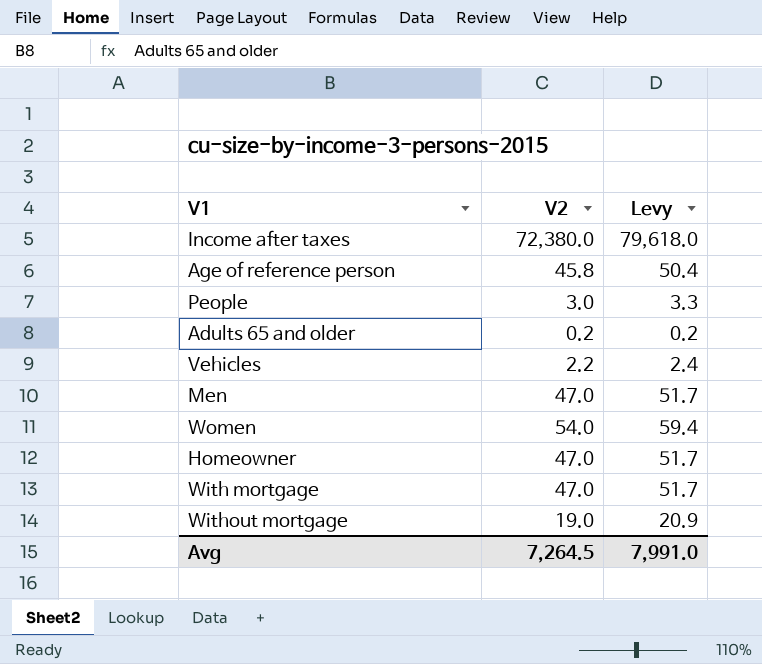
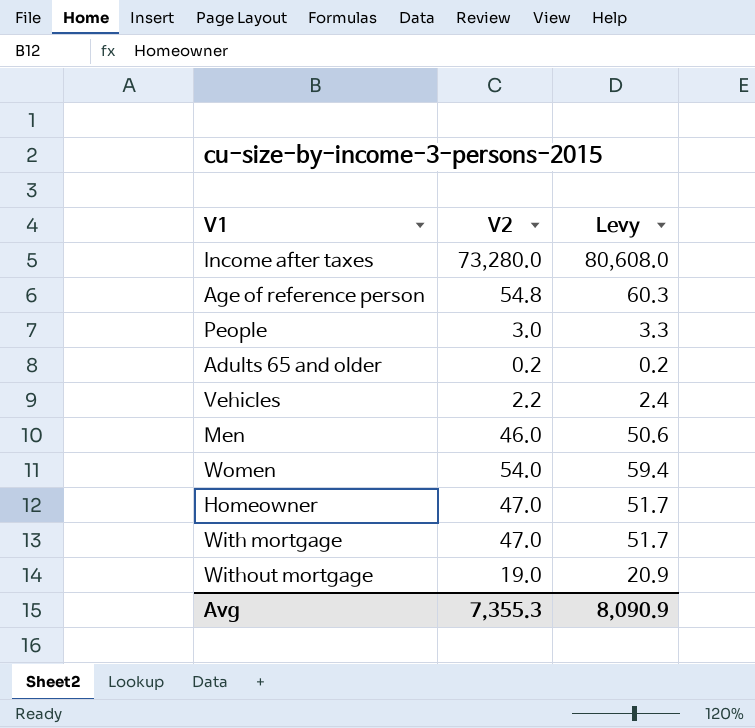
Income after taxes | V2: 72,380.0 -> 73,280.0
Income after taxes | Levy: 79,618.0 -> 80,608.0
Age of reference person | V2: 45.8 -> 54.8
Age of reference person | Levy: 50.4 -> 60.3
Men | V2: 47.0 -> 46.0
Men | Levy: 51.7 -> 50.6
Avg | V2: 7,264.5 -> 7,355.3
Avg | Levy: 7,991.0 -> 8,090.9

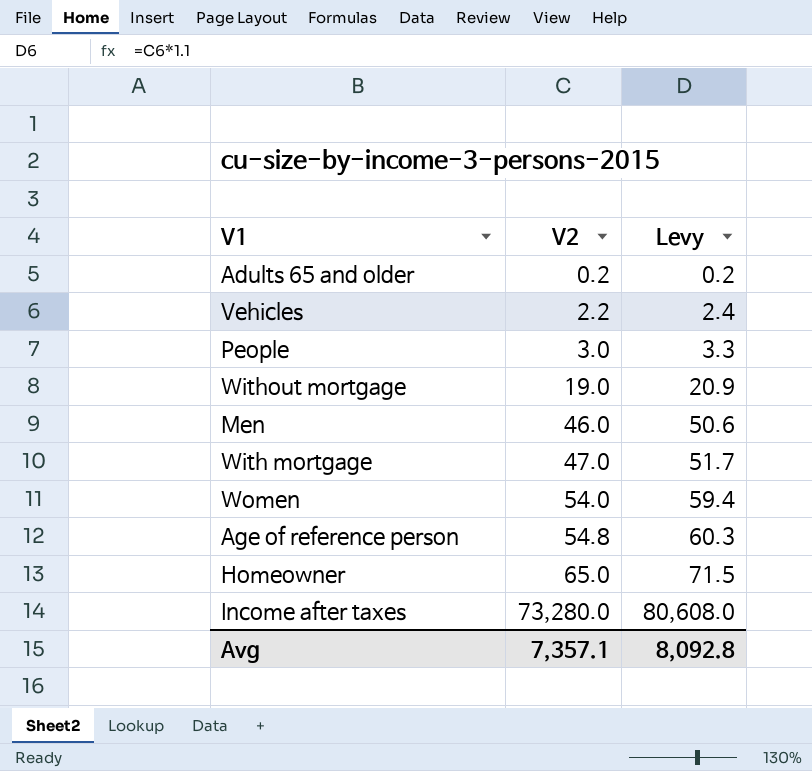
row order: none -> V2 ascending
Homeowner | V2: 47.0 -> 65.0
Homeowner | Levy: 51.7 -> 71.5
Avg | V2: 7,355.3 -> 7,357.1
Avg | Levy: 8,090.9 -> 8,092.8

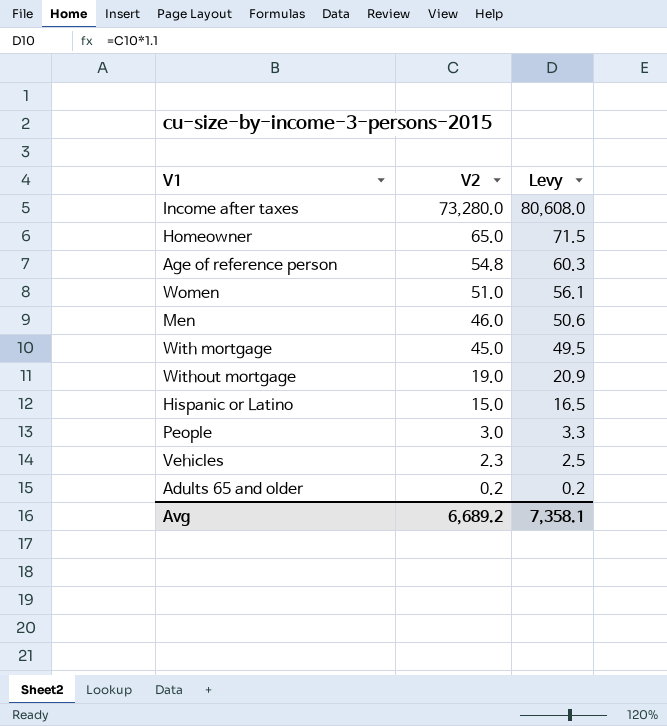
row order: V2 ascending -> V2 descending
Women | V2: 54.0 -> 51.0
Women | Levy: 59.4 -> 56.1
With mortgage | V2: 47.0 -> 45.0
With mortgage | Levy: 51.7 -> 49.5
row Hispanic or Latino: none -> 15.0 | 16.5
Vehicles | V2: 2.2 -> 2.3
Vehicles | Levy: 2.4 -> 2.5
Avg | V2: 7,357.1 -> 6,689.2
Avg | Levy: 8,092.8 -> 7,358.1

